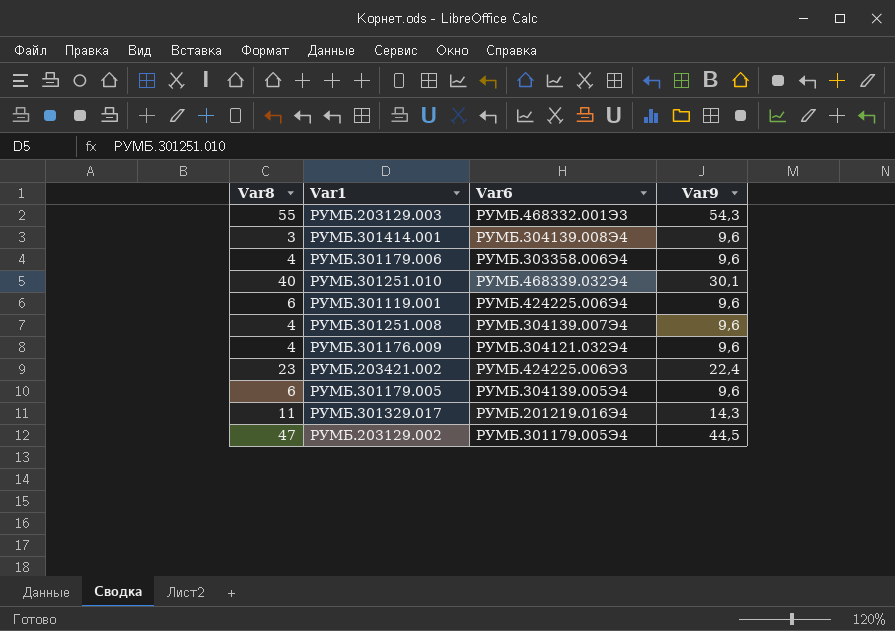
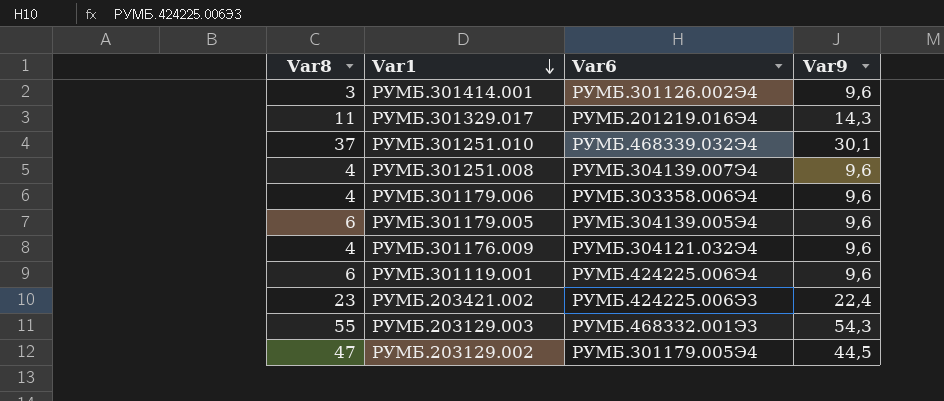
row order: none -> Var1 descending
РУМБ.301414.001 | Var6: РУМБ.304139.008Э4 -> РУМБ.301126.002Э4
РУМБ.301251.010 | Var8: 40 -> 37

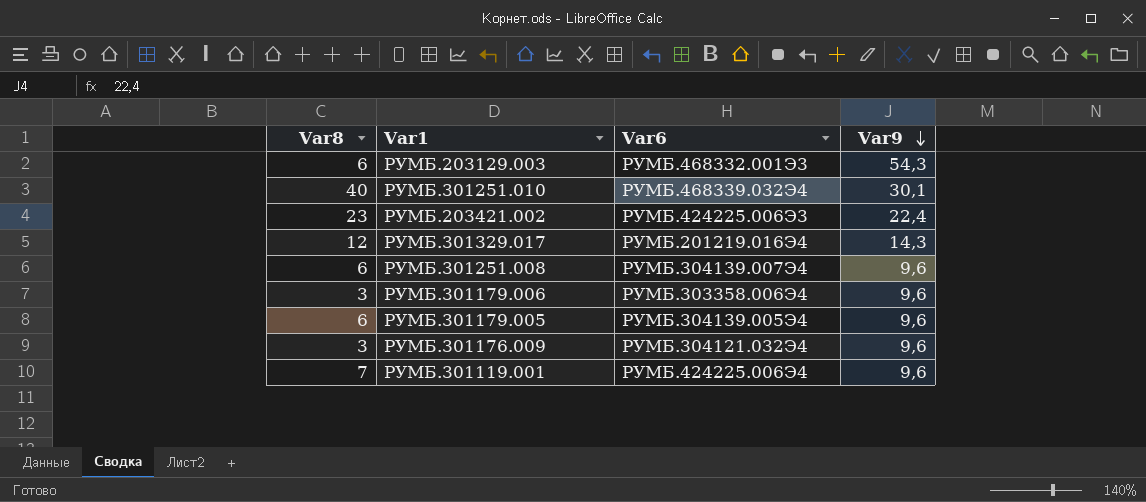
row order: Var1 descending -> Var9 descending
row РУМБ.301414.001: 3 | РУМБ.301126.002Э4 | 9,6 -> none
row РУМБ.203129.002: 47 | РУМБ.301179.005Э4 | 44,5 -> none
РУМБ.203129.003 | Var8: 55 -> 6
РУМБ.301251.010 | Var8: 37 -> 40
РУМБ.301329.017 | Var8: 11 -> 12
РУМБ.301251.008 | Var8: 4 -> 6
РУМБ.301179.006 | Var8: 4 -> 3
РУМБ.301176.009 | Var8: 4 -> 3
РУМБ.301119.001 | Var8: 6 -> 7

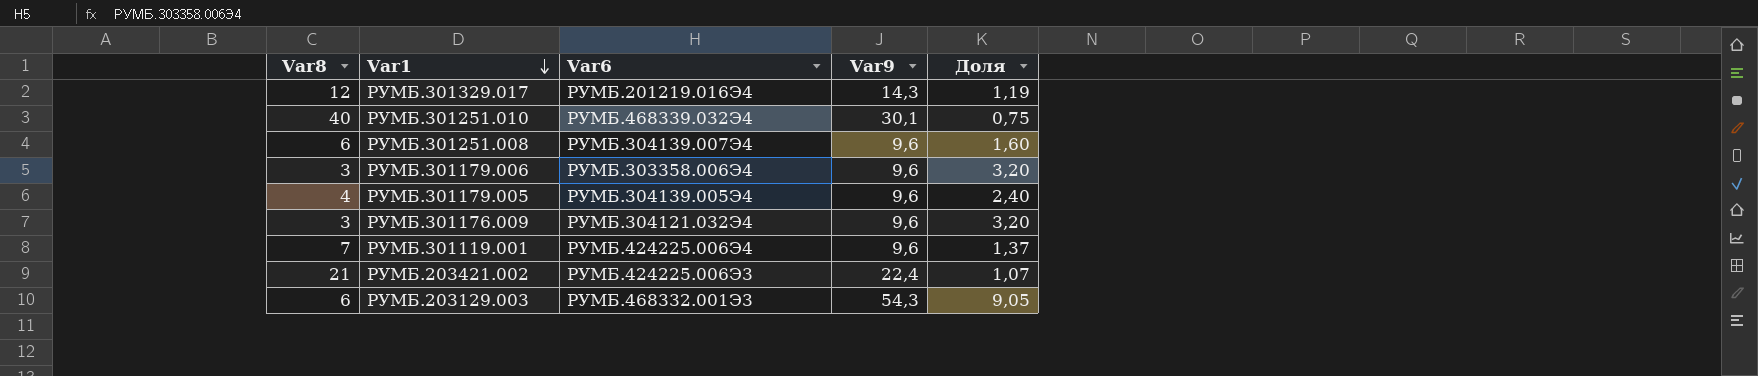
row order: Var9 descending -> Var1 descending
column Доля | formula: none -> [Var9] / [Var8]
РУМБ.301179.005 | Var8: 6 -> 4
РУМБ.203421.002 | Var8: 23 -> 21

